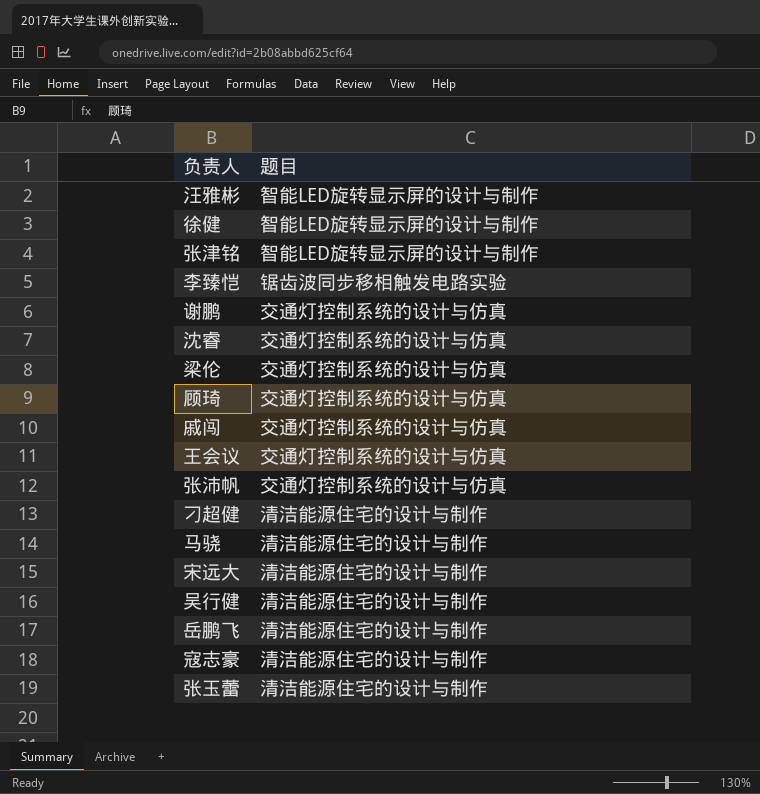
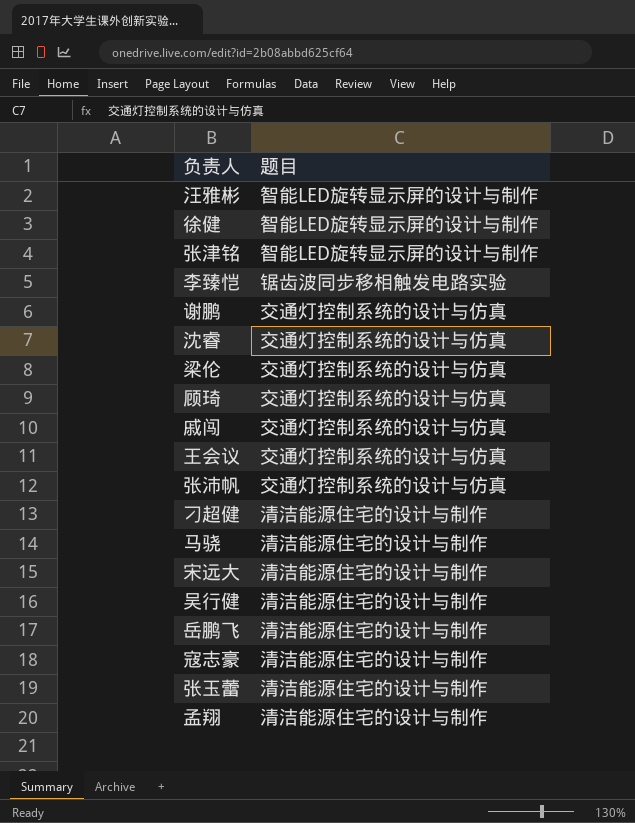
row 孟翔: none -> 清洁能源住宅的设计与制作

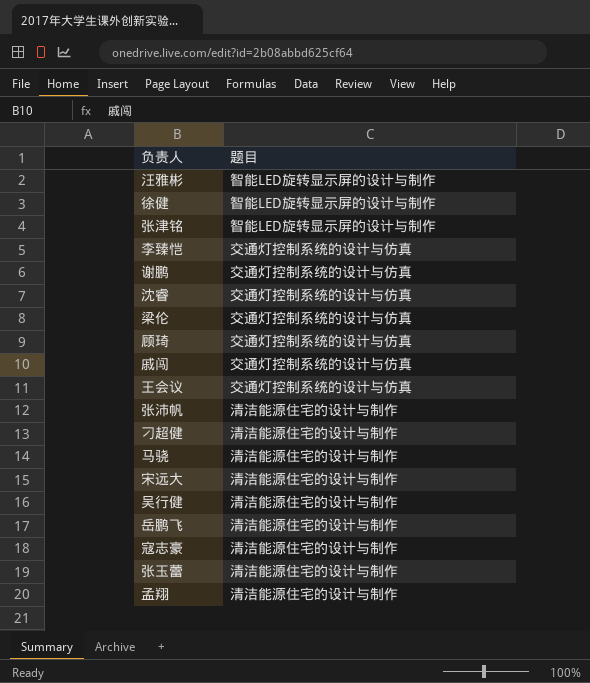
李臻恺 | 题目: 锯齿波同步移相触发电路实验 -> 交通灯控制系统的设计与仿真
张沛帆 | 题目: 交通灯控制系统的设计与仿真 -> 清洁能源住宅的设计与制作

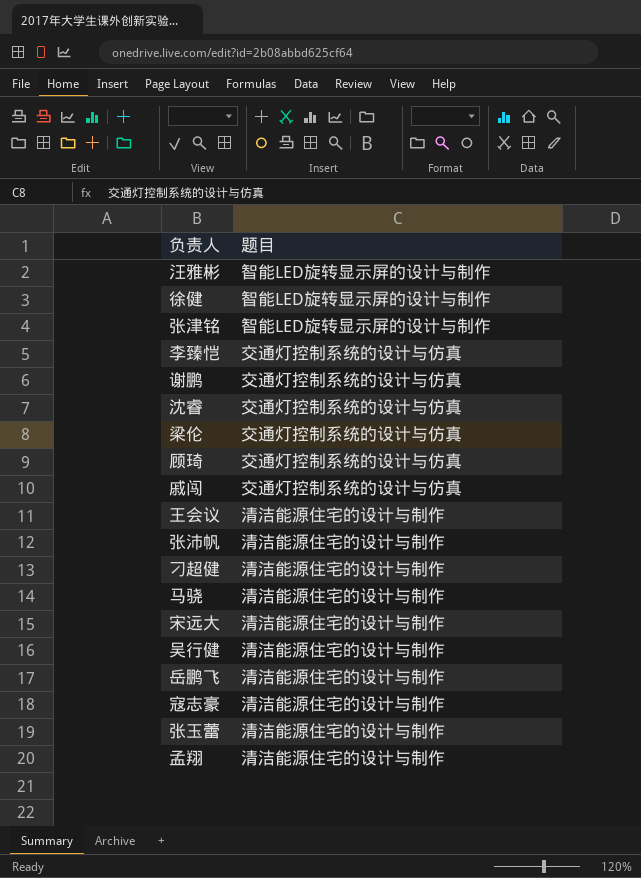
王会议 | 题目: 交通灯控制系统的设计与仿真 -> 清洁能源住宅的设计与制作

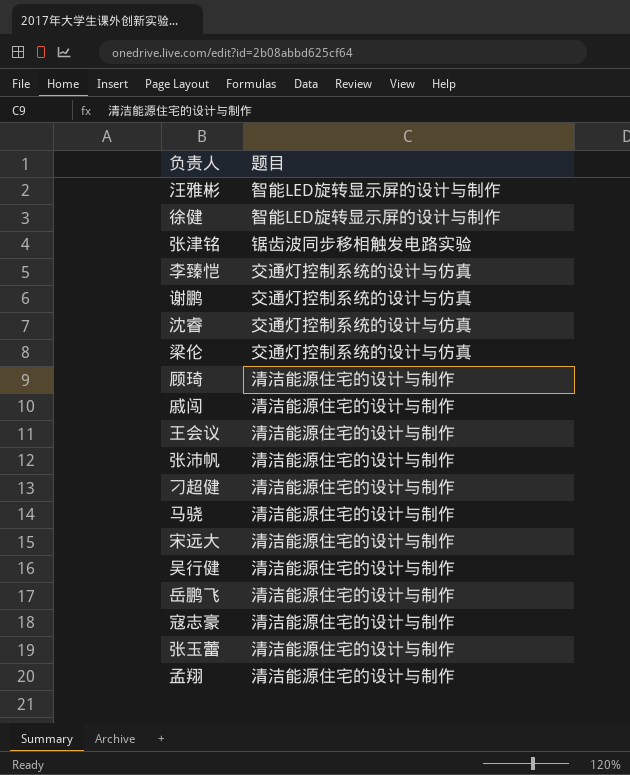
张津铭 | 题目: 智能LED旋转显示屏的设计与制作 -> 锯齿波同步移相触发电路实验
顾琦 | 题目: 交通灯控制系统的设计与仿真 -> 清洁能源住宅的设计与制作
戚闯 | 题目: 交通灯控制系统的设计与仿真 -> 清洁能源住宅的设计与制作

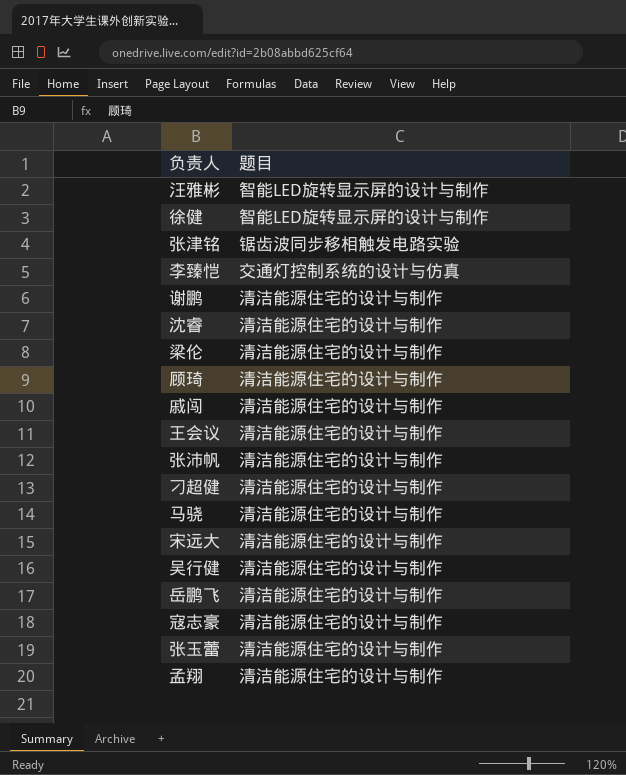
谢鹏 | 题目: 交通灯控制系统的设计与仿真 -> 清洁能源住宅的设计与制作
沈睿 | 题目: 交通灯控制系统的设计与仿真 -> 清洁能源住宅的设计与制作
梁伦 | 题目: 交通灯控制系统的设计与仿真 -> 清洁能源住宅的设计与制作

